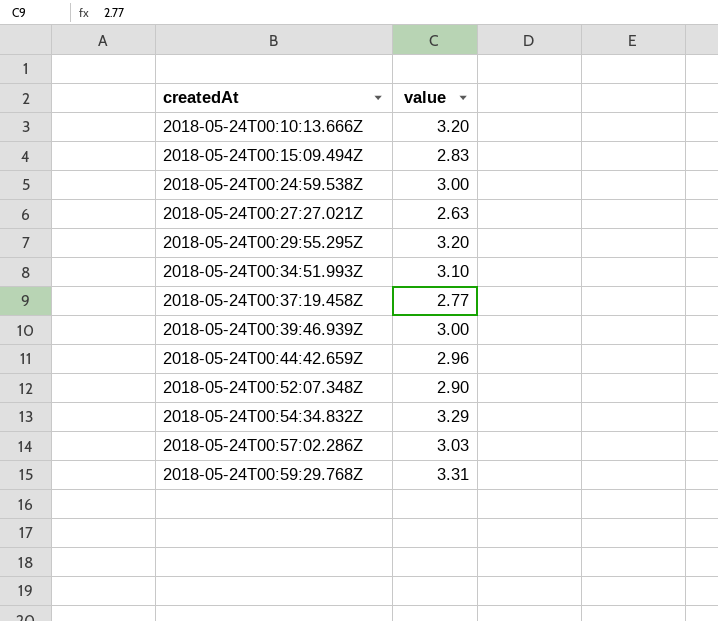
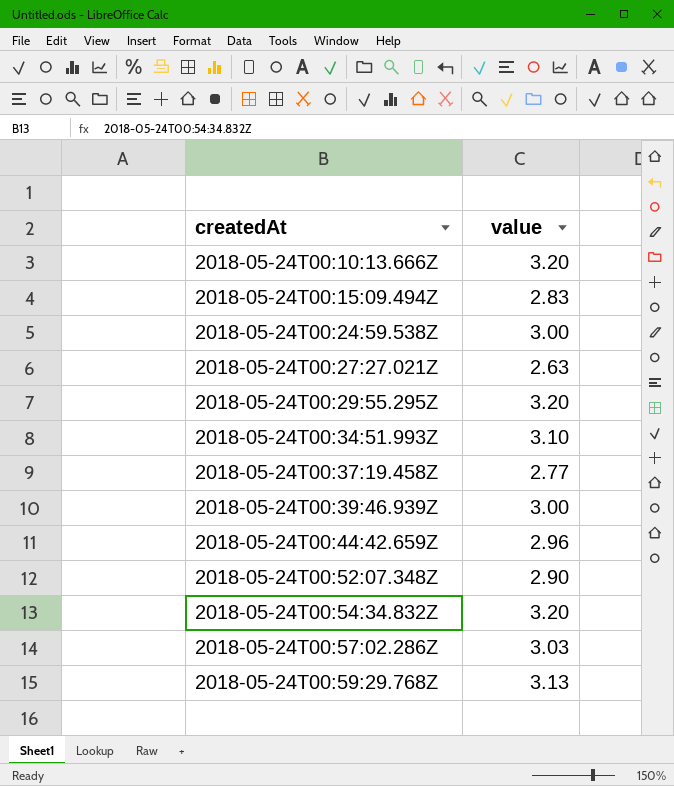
2018-05-24T00:54:34.832Z | value: 3.29 -> 3.20
2018-05-24T00:59:29.768Z | value: 3.31 -> 3.13

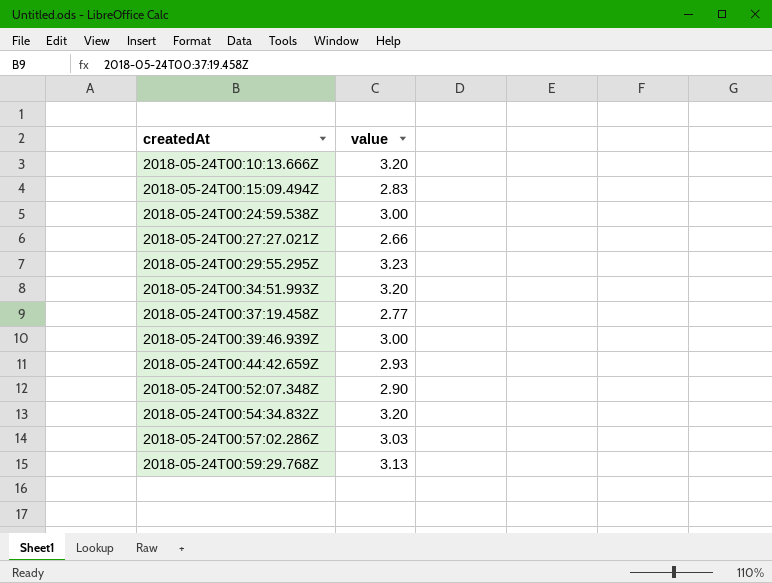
2018-05-24T00:27:27.021Z | value: 2.63 -> 2.66
2018-05-24T00:29:55.295Z | value: 3.20 -> 3.23
2018-05-24T00:34:51.993Z | value: 3.10 -> 3.20
2018-05-24T00:44:42.659Z | value: 2.96 -> 2.93

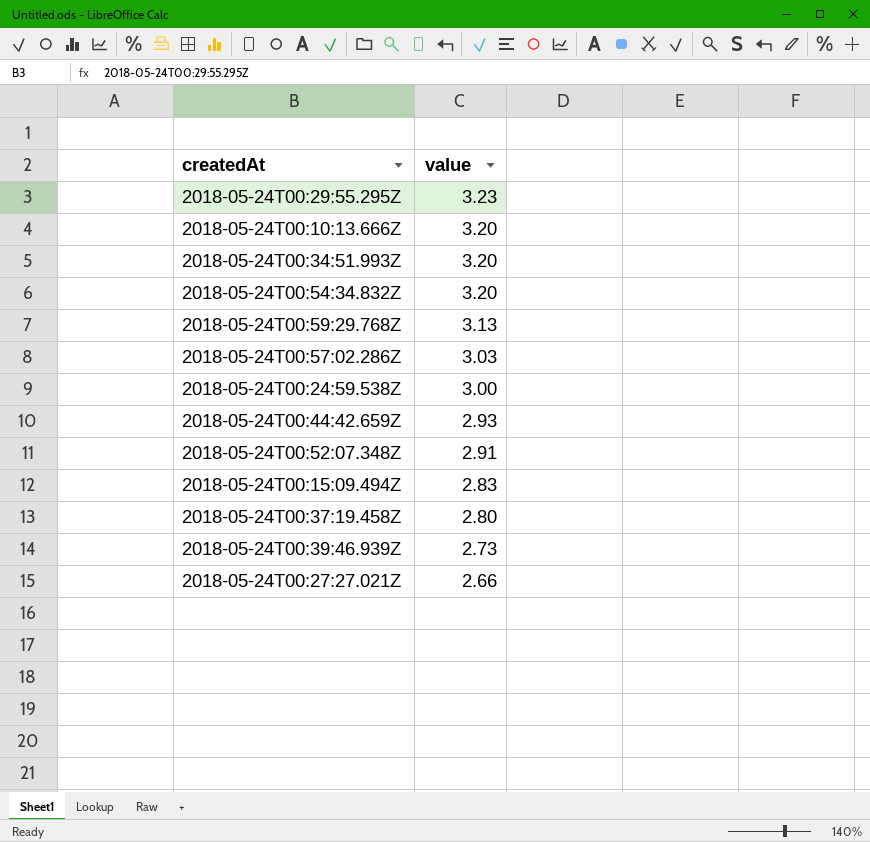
row order: createdAt ascending -> value descending
2018-05-24T00:52:07.348Z | value: 2.90 -> 2.91
2018-05-24T00:37:19.458Z | value: 2.77 -> 2.80
2018-05-24T00:39:46.939Z | value: 3.00 -> 2.73

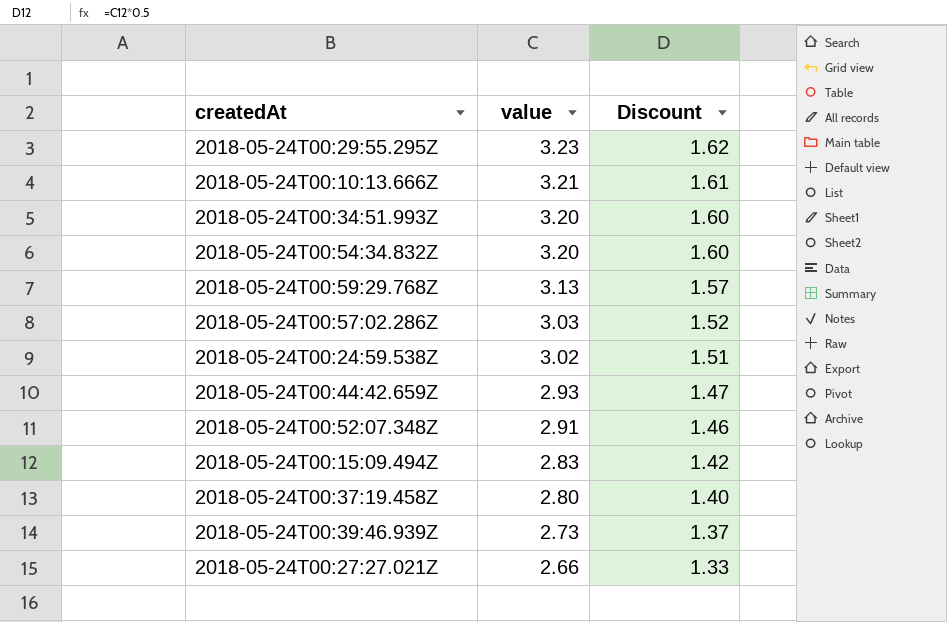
column Discount | formula: none -> [value] * 0.5
2018-05-24T00:10:13.666Z | value: 3.20 -> 3.21
2018-05-24T00:24:59.538Z | value: 3.00 -> 3.02

